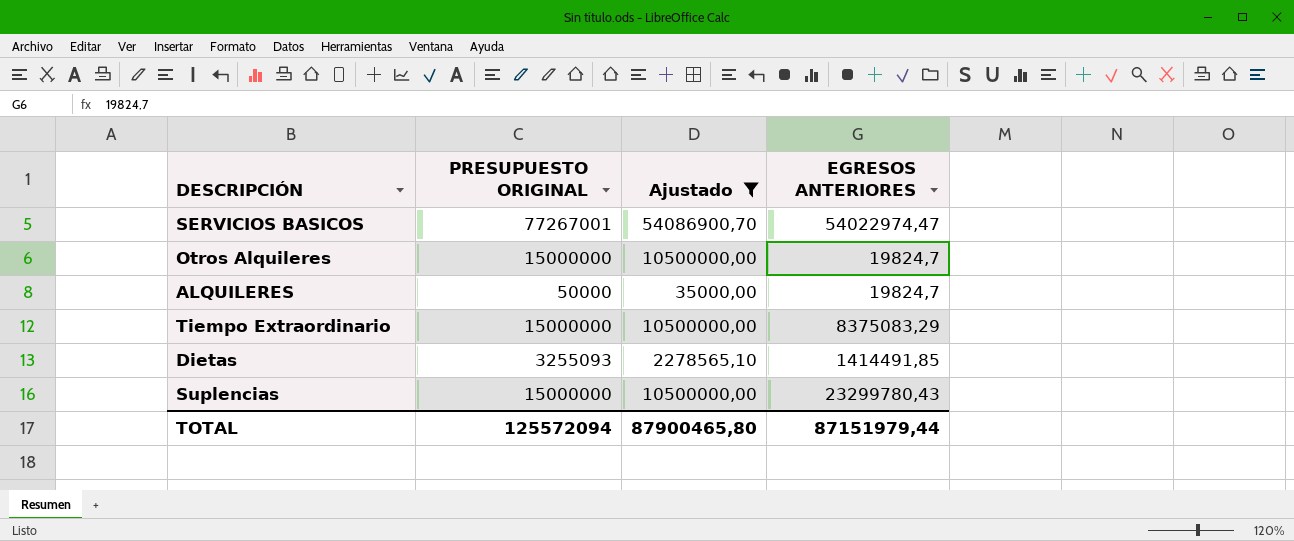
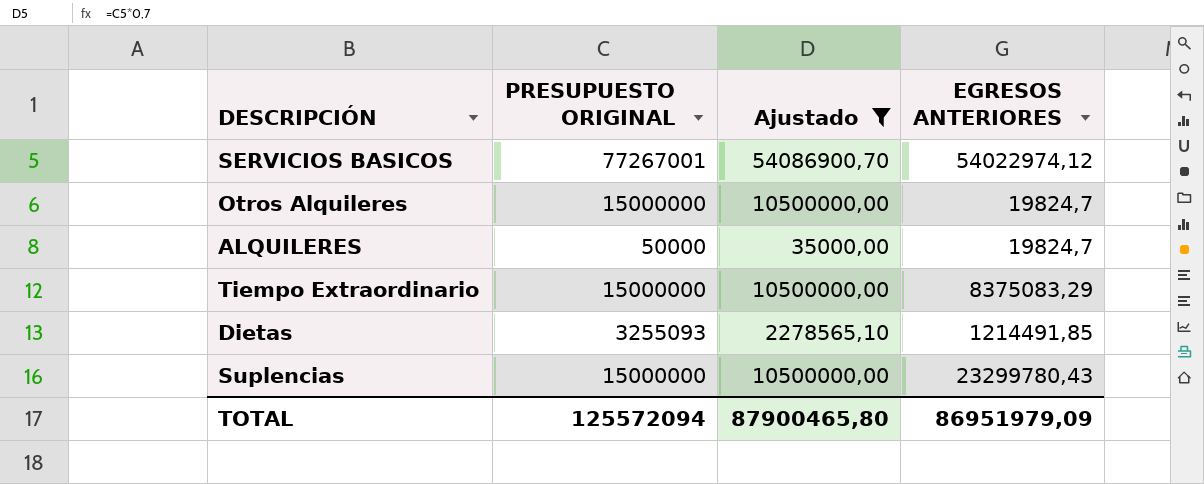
SERVICIOS BASICOS | EGRESOS ANTERIORES: 54022974,47 -> 54022974,12
Dietas | EGRESOS ANTERIORES: 1414491,85 -> 1214491,85
TOTAL | EGRESOS ANTERIORES: 87151979,44 -> 86951979,09

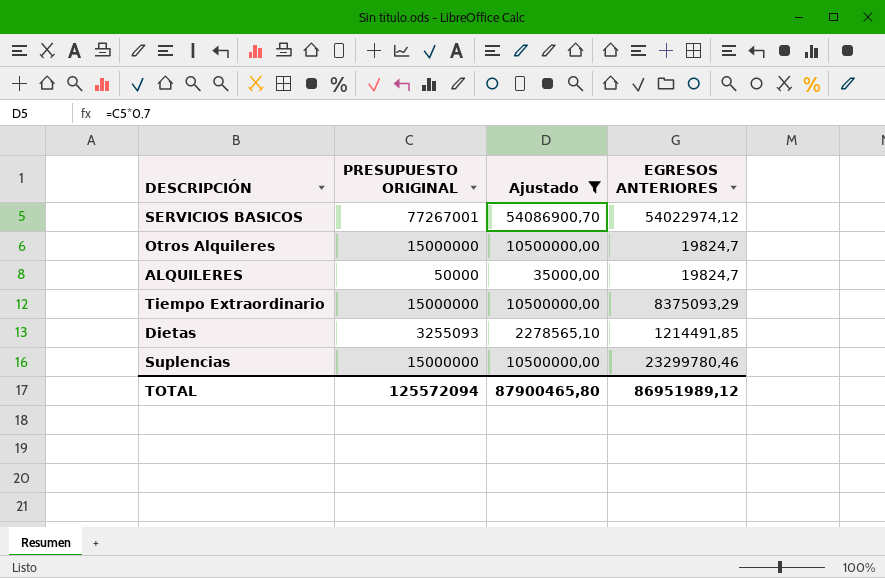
Tiempo Extraordinario | EGRESOS ANTERIORES: 8375083,29 -> 8375093,29
Suplencias | EGRESOS ANTERIORES: 23299780,43 -> 23299780,46
TOTAL | EGRESOS ANTERIORES: 86951979,09 -> 86951989,12

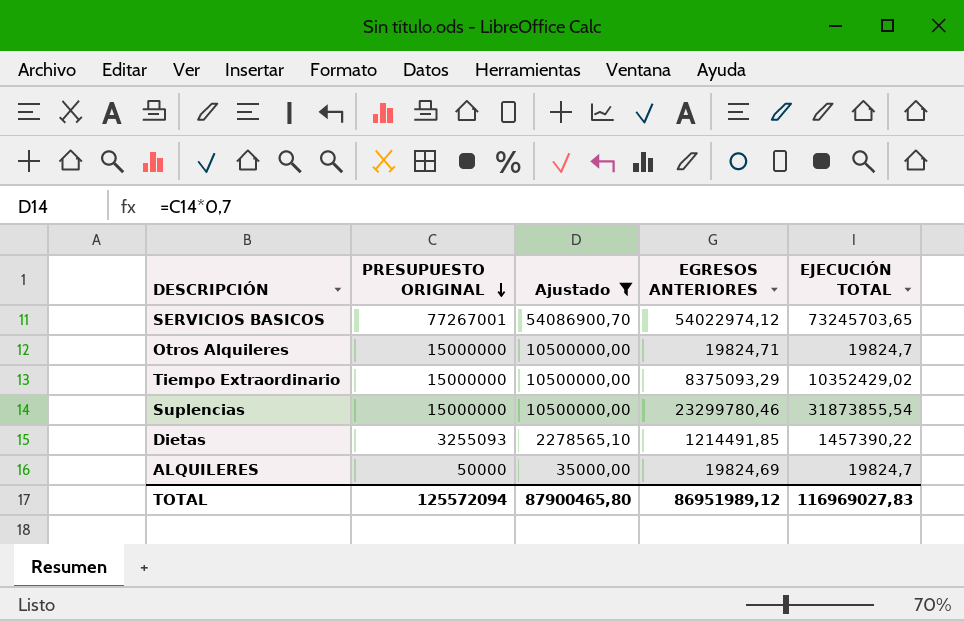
row order: none -> PRESUPUESTO ORIGINAL descending
column EJECUCIÓN TOTAL | position: none -> 5
Otros Alquileres | EGRESOS ANTERIORES: 19824,7 -> 19824,71
ALQUILERES | EGRESOS ANTERIORES: 19824,7 -> 19824,69

